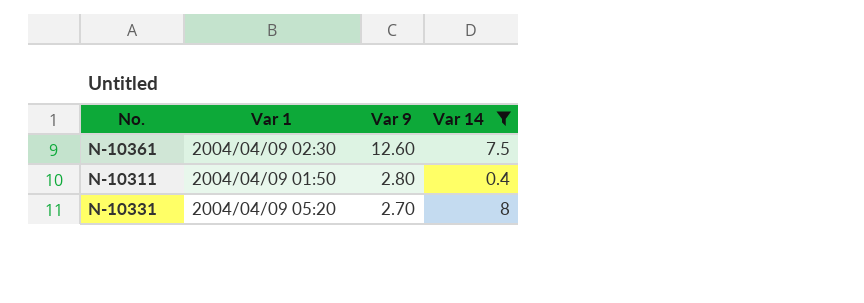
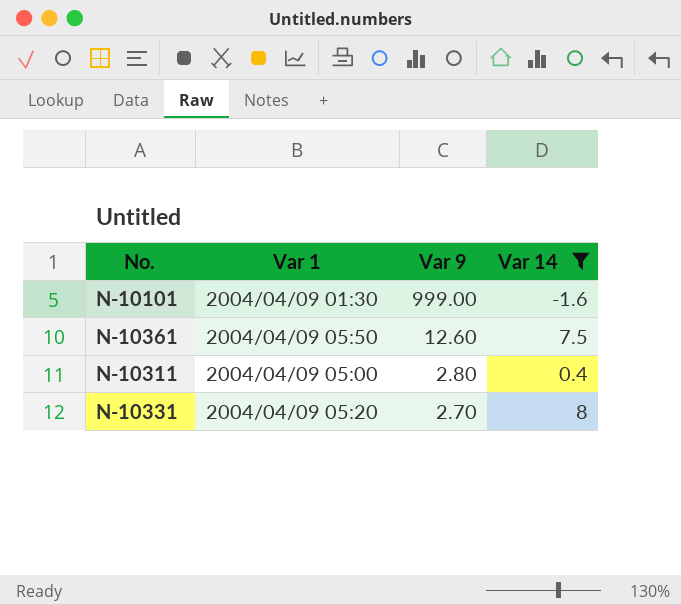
row N-10101: none -> 2004/04/09 01:30 | 999.00 | -1.6
N-10361 | Var 1: 2004/04/09 02:30 -> 2004/04/09 05:50
N-10311 | Var 1: 2004/04/09 01:50 -> 2004/04/09 05:00

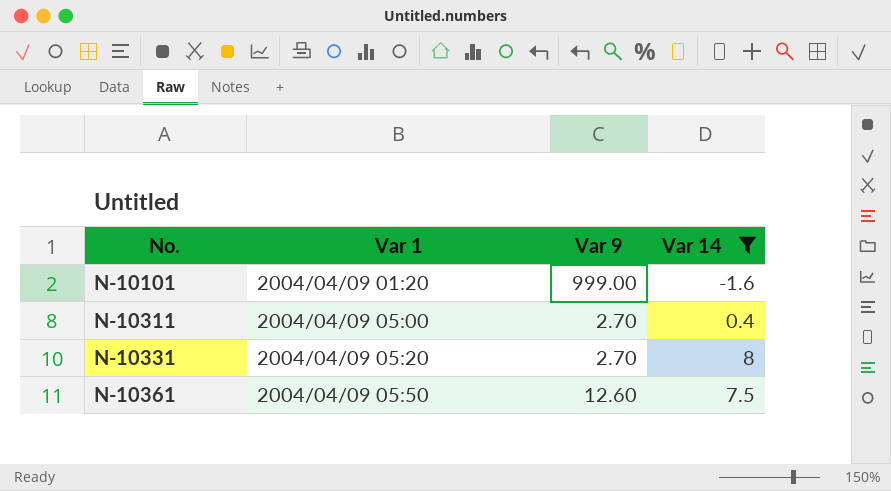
row order: Var 9 descending -> No. ascending
N-10101 | Var 1: 2004/04/09 01:30 -> 2004/04/09 01:20
N-10311 | Var 9: 2.80 -> 2.70

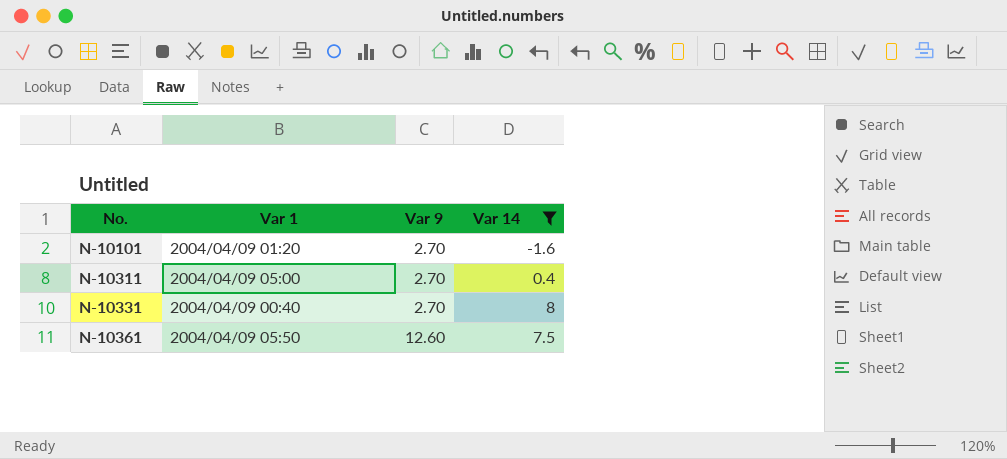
N-10101 | Var 9: 999.00 -> 2.70
N-10331 | Var 1: 2004/04/09 05:20 -> 2004/04/09 00:40

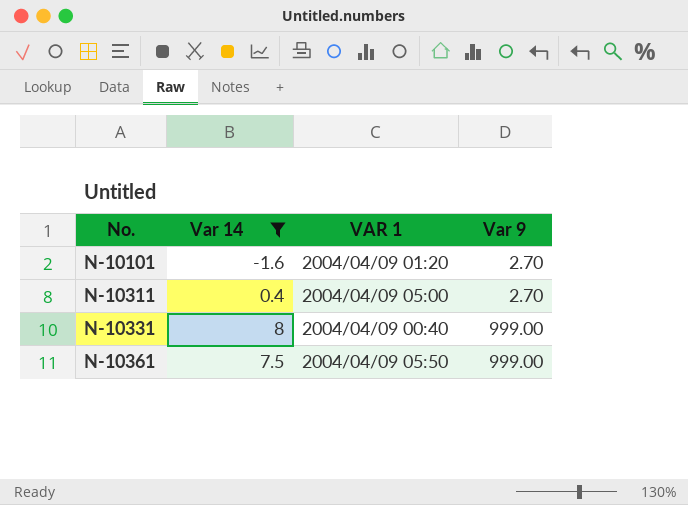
column Var 14 | position: 4 -> 2
column name: Var 1 -> VAR 1
N-10331 | Var 9: 2.70 -> 999.00
N-10361 | Var 9: 12.60 -> 999.00

